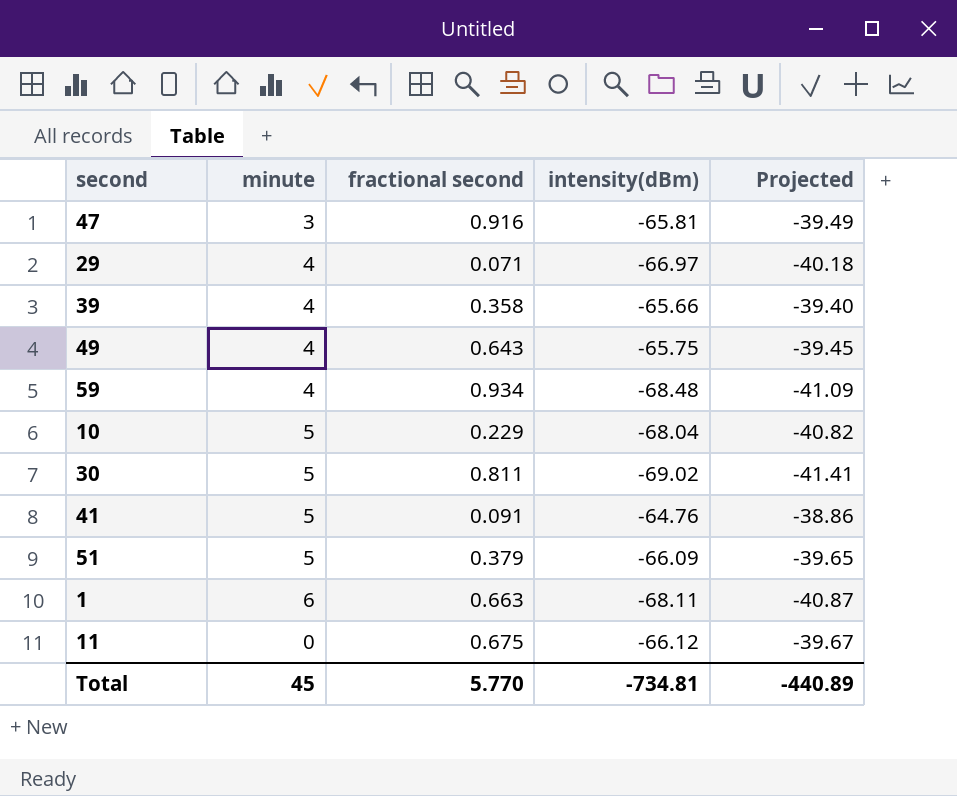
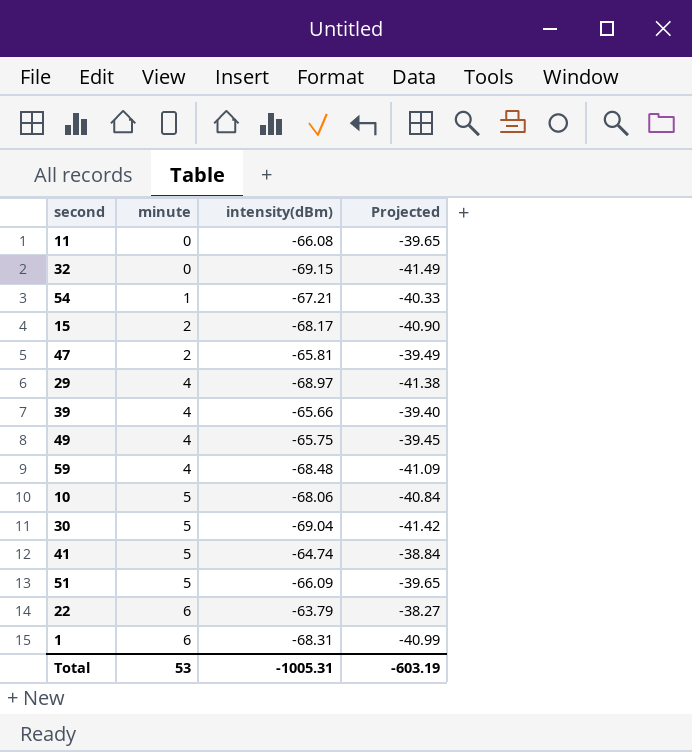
row order: none -> minute ascending
column fractional second | position: 3 -> none
11 | intensity(dBm): -66.12 -> -66.08
11 | Projected: -39.67 -> -39.65
row 32: none -> 0 | -69.15 | -41.49
row 54: none -> 1 | -67.21 | -40.33
row 15: none -> 2 | -68.17 | -40.90
47 | minute: 3 -> 2
29 | intensity(dBm): -66.97 -> -68.97
29 | Projected: -40.18 -> -41.38
10 | intensity(dBm): -68.04 -> -68.06
10 | Projected: -40.82 -> -40.84
30 | intensity(dBm): -69.02 -> -69.04
30 | Projected: -41.41 -> -41.42
41 | intensity(dBm): -64.76 -> -64.74
41 | Projected: -38.86 -> -38.84
row 22: none -> 6 | -63.79 | -38.27
1 | intensity(dBm): -68.11 -> -68.31
1 | Projected: -40.87 -> -40.99
Total | minute: 45 -> 53
Total | intensity(dBm): -734.81 -> -1005.31
Total | Projected: -440.89 -> -603.19

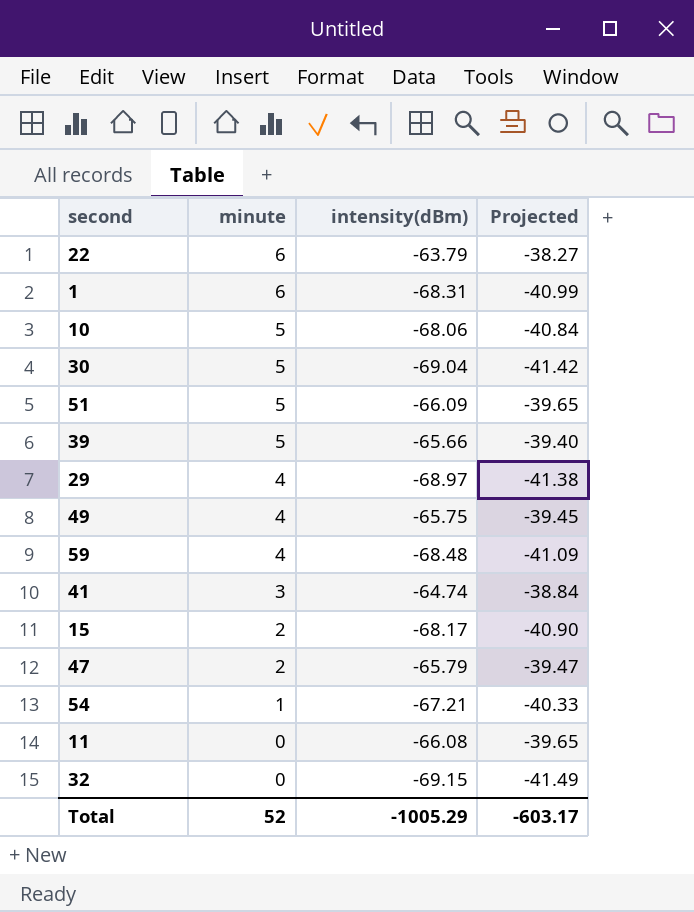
row order: minute ascending -> minute descending
39 | minute: 4 -> 5
41 | minute: 5 -> 3
47 | intensity(dBm): -65.81 -> -65.79
47 | Projected: -39.49 -> -39.47
Total | minute: 53 -> 52
Total | intensity(dBm): -1005.31 -> -1005.29
Total | Projected: -603.19 -> -603.17

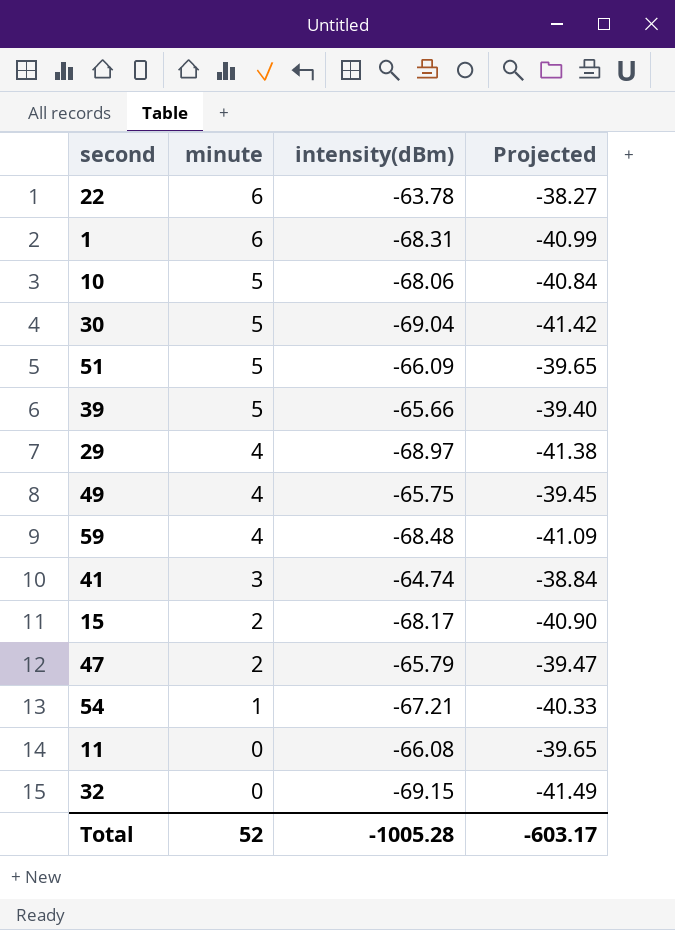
22 | intensity(dBm): -63.79 -> -63.78
Total | intensity(dBm): -1005.29 -> -1005.28

